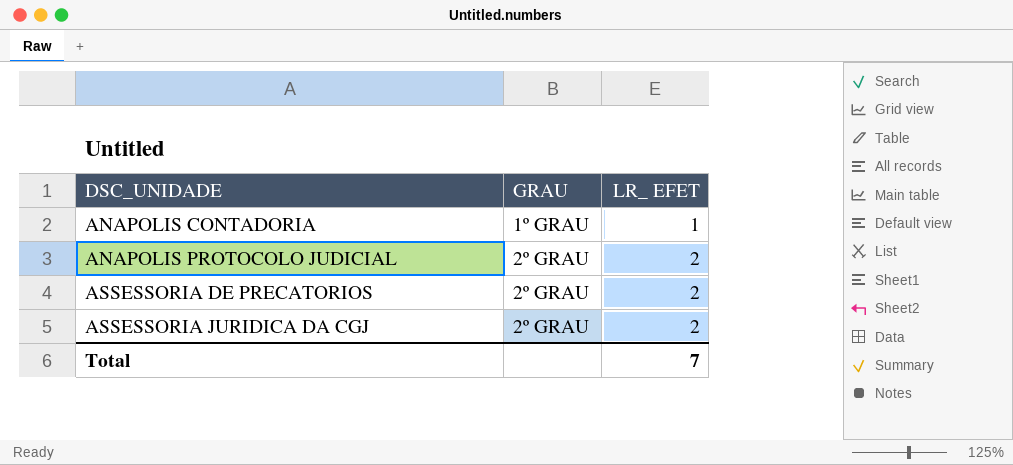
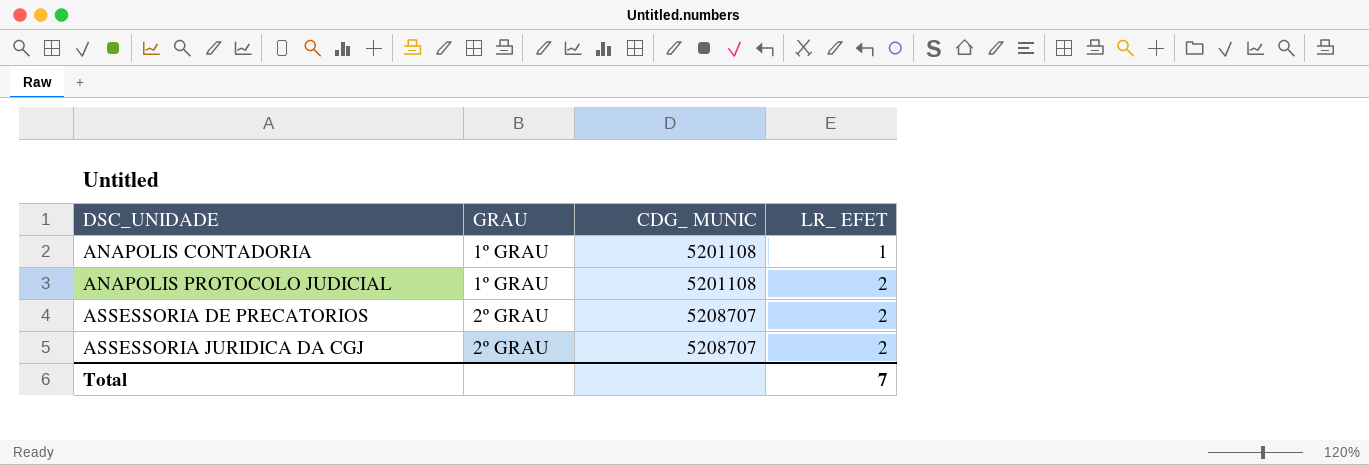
column CDG_ MUNIC | position: none -> 3
ANAPOLIS PROTOCOLO JUDICIAL | GRAU: 2º GRAU -> 1º GRAU

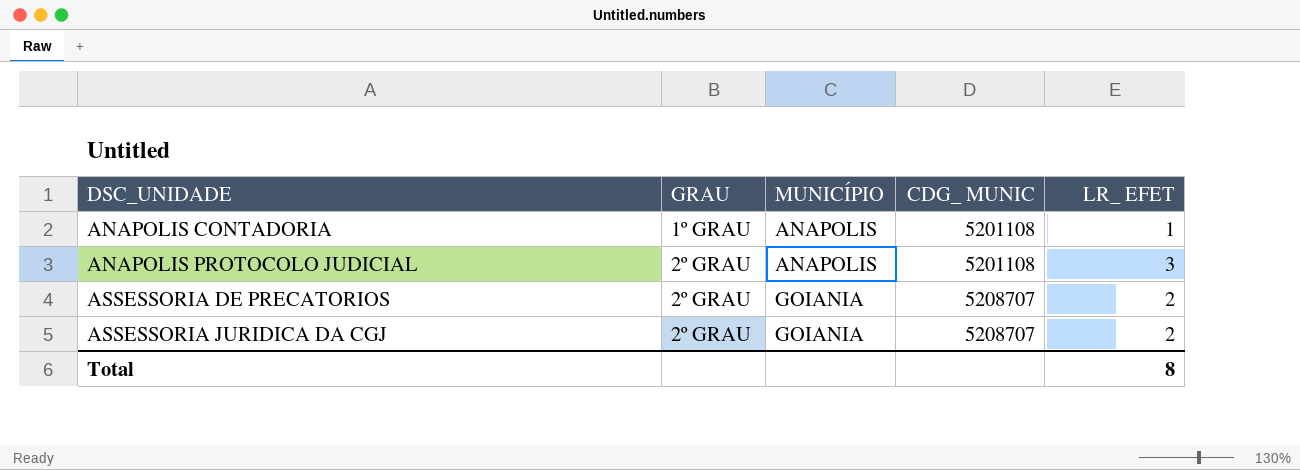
column MUNICÍPIO | position: none -> 3
ANAPOLIS PROTOCOLO JUDICIAL | GRAU: 1º GRAU -> 2º GRAU
ANAPOLIS PROTOCOLO JUDICIAL | LR_ EFET: 2 -> 3
Total | LR_ EFET: 7 -> 8

